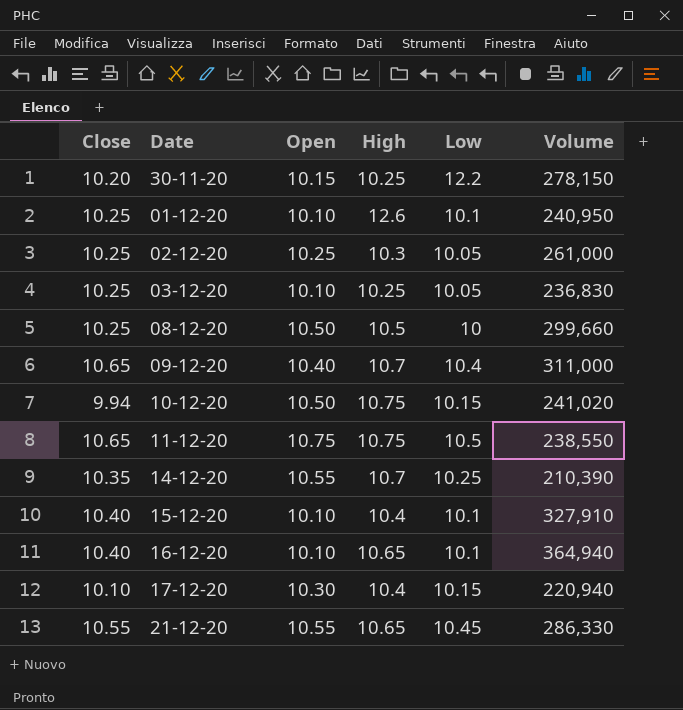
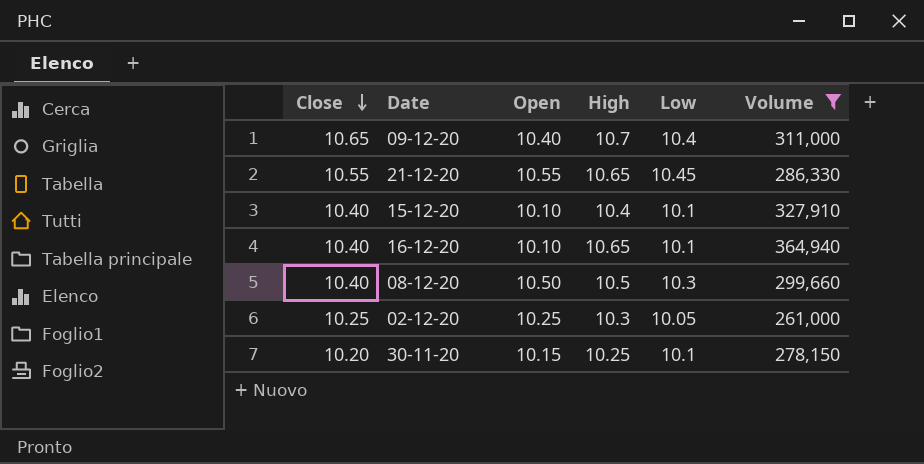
filter: none -> Volume >= 261,000
row order: none -> Close descending
08-12-20 | Close: 10.25 -> 10.40
08-12-20 | Low: 10 -> 10.3
30-11-20 | Low: 12.2 -> 10.1

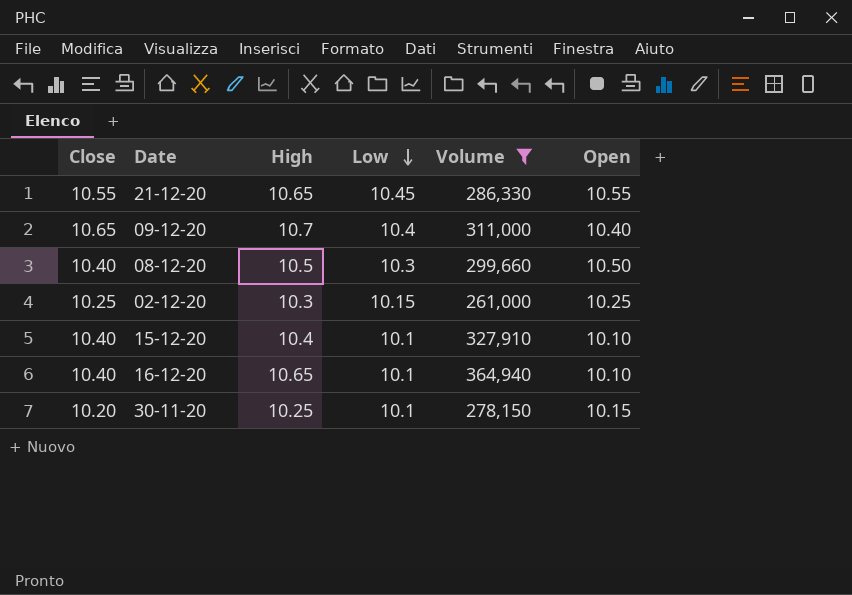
row order: Close descending -> Low descending
column Open | position: 3 -> 6
02-12-20 | Low: 10.05 -> 10.15

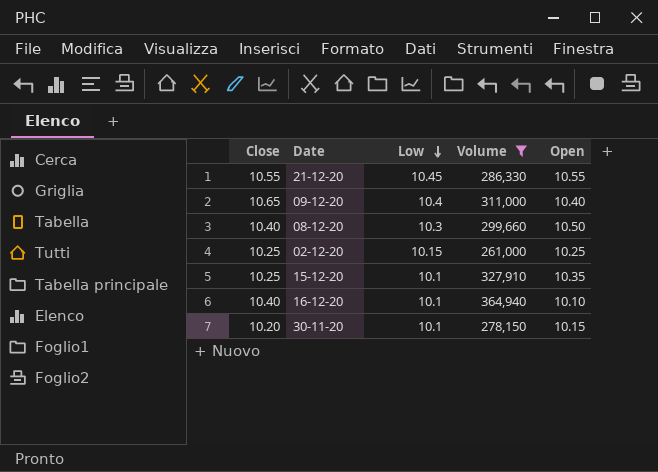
column High | position: 3 -> none
15-12-20 | Close: 10.40 -> 10.25
15-12-20 | Open: 10.10 -> 10.35

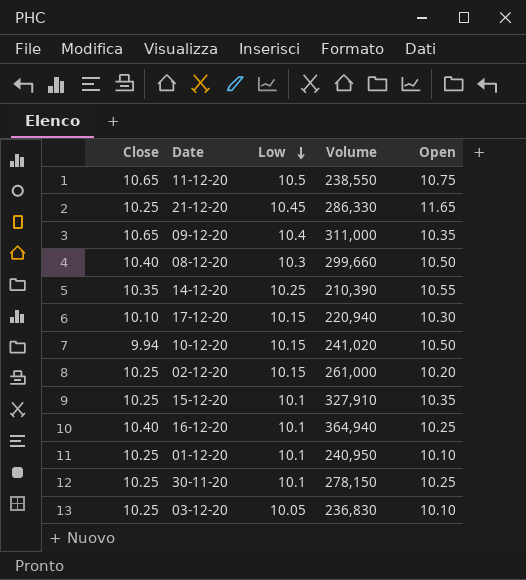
filter: Volume >= 261,000 -> none
21-12-20 | Close: 10.55 -> 10.25
21-12-20 | Open: 10.55 -> 11.65
09-12-20 | Open: 10.40 -> 10.35
02-12-20 | Open: 10.25 -> 10.20
16-12-20 | Open: 10.10 -> 10.25
30-11-20 | Close: 10.20 -> 10.25
30-11-20 | Open: 10.15 -> 10.25

